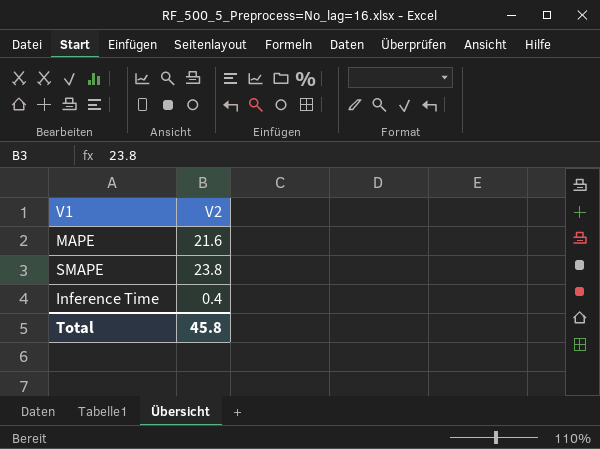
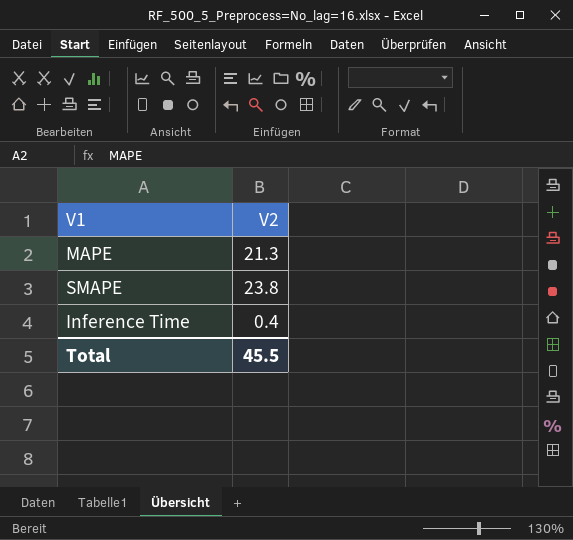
MAPE | V2: 21.6 -> 21.3
Total | V2: 45.8 -> 45.5

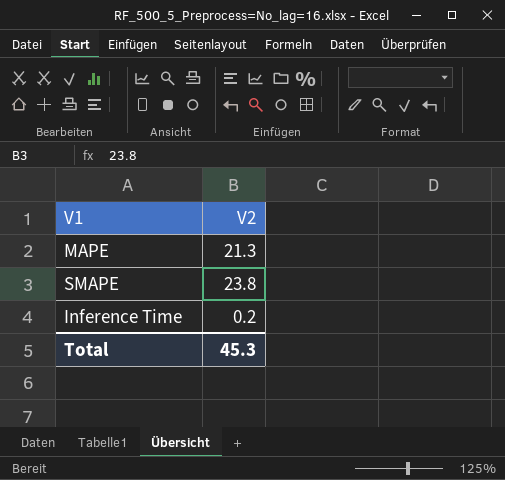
Inference Time | V2: 0.4 -> 0.2
Total | V2: 45.5 -> 45.3

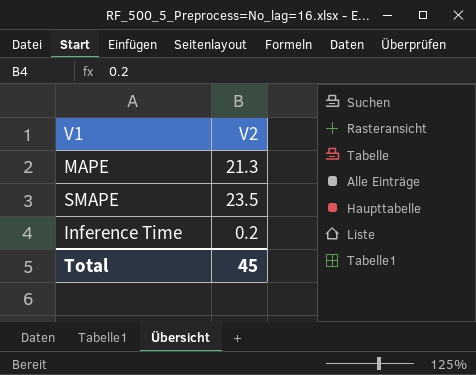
SMAPE | V2: 23.8 -> 23.5
Total | V2: 45.3 -> 45

